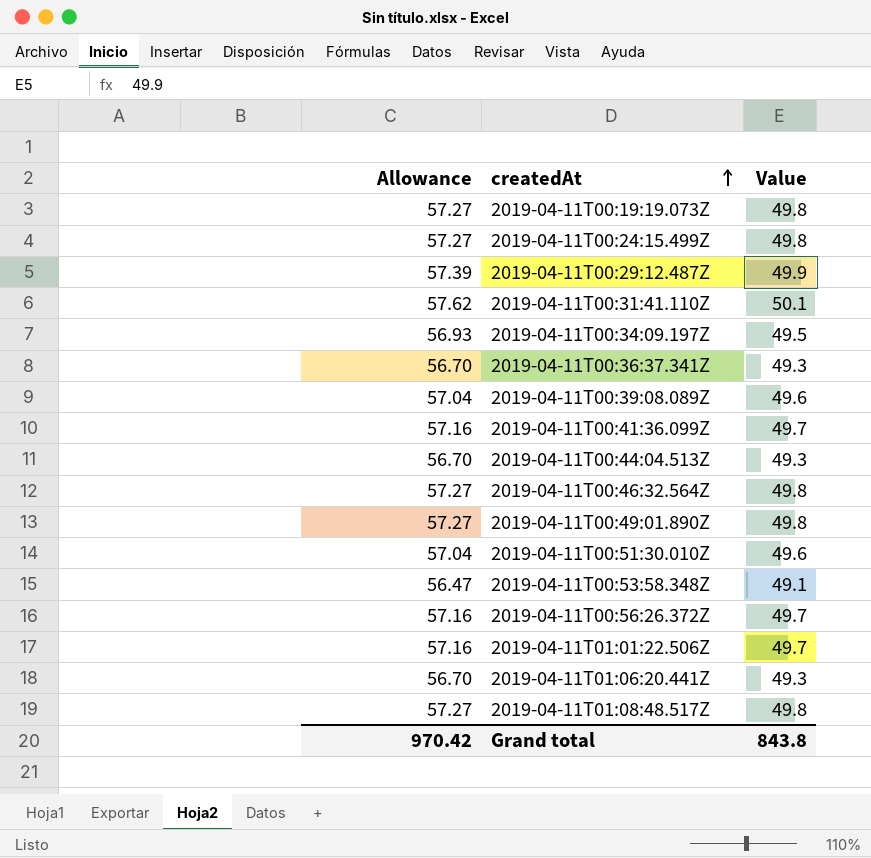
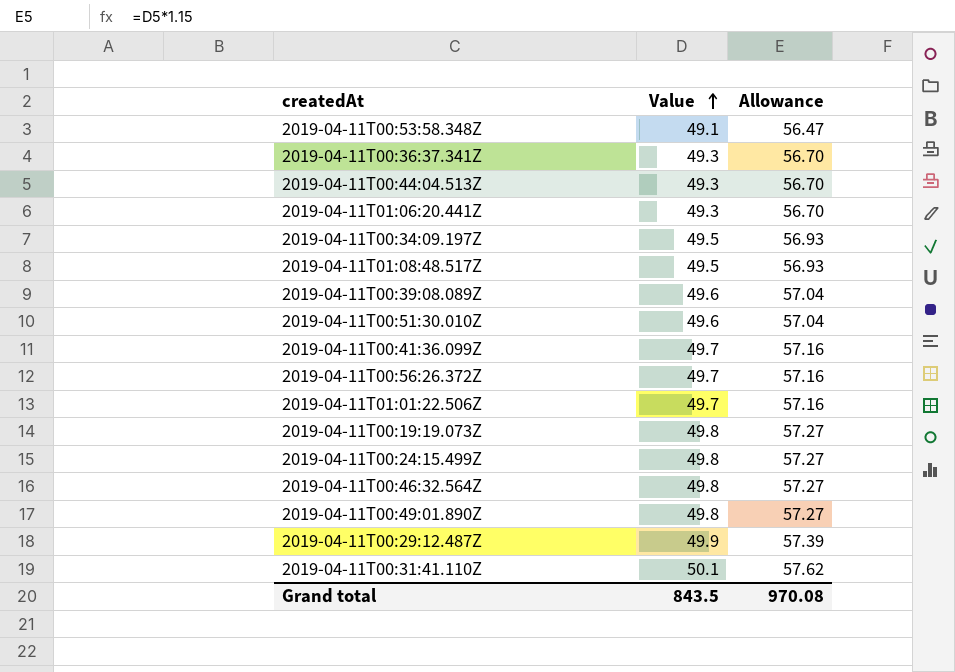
row order: createdAt ascending -> Value ascending
column Allowance | position: 1 -> 3
2019-04-11T01:08:48.517Z | Value: 49.8 -> 49.5
2019-04-11T01:08:48.517Z | Allowance: 57.27 -> 56.93
Grand total | Value: 843.8 -> 843.5
Grand total | Allowance: 970.42 -> 970.08

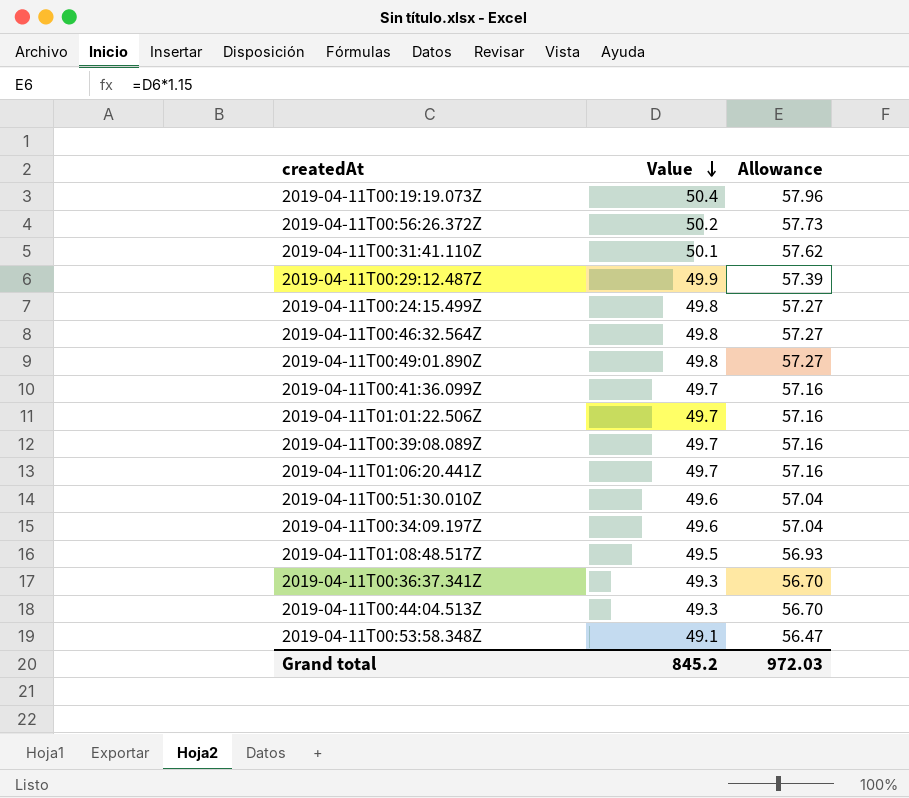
row order: Value ascending -> Value descending
2019-04-11T00:19:19.073Z | Value: 49.8 -> 50.4
2019-04-11T00:19:19.073Z | Allowance: 57.27 -> 57.96
2019-04-11T00:56:26.372Z | Value: 49.7 -> 50.2
2019-04-11T00:56:26.372Z | Allowance: 57.16 -> 57.73
2019-04-11T00:39:08.089Z | Value: 49.6 -> 49.7
2019-04-11T00:39:08.089Z | Allowance: 57.04 -> 57.16
2019-04-11T01:06:20.441Z | Value: 49.3 -> 49.7
2019-04-11T01:06:20.441Z | Allowance: 56.70 -> 57.16
2019-04-11T00:34:09.197Z | Value: 49.5 -> 49.6
2019-04-11T00:34:09.197Z | Allowance: 56.93 -> 57.04
Grand total | Value: 843.5 -> 845.2
Grand total | Allowance: 970.08 -> 972.03

